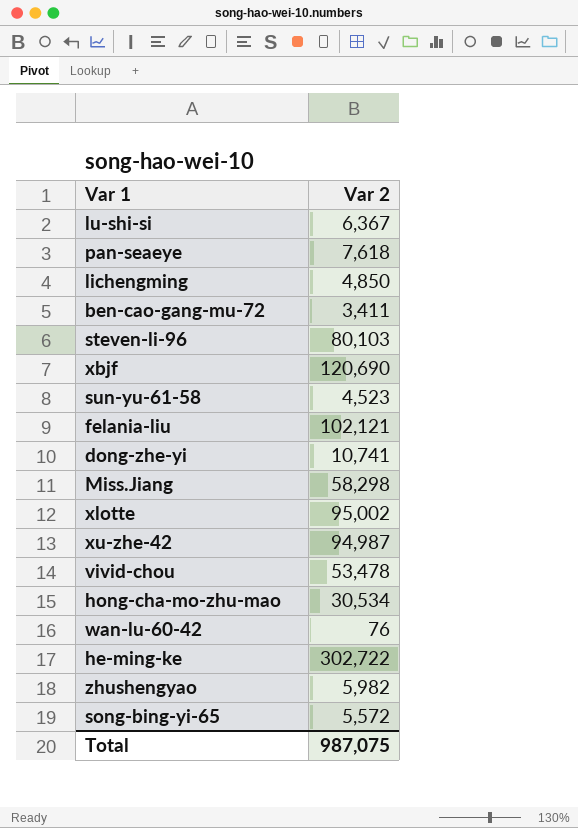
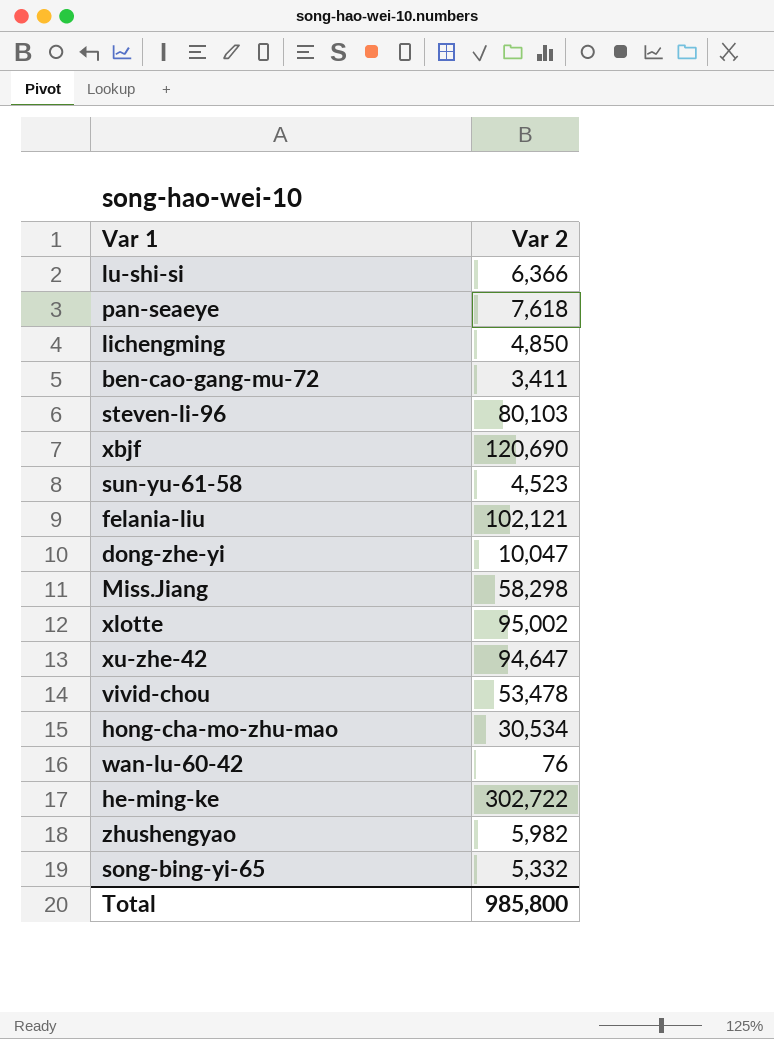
lu-shi-si | Var 2: 6,367 -> 6,366
dong-zhe-yi | Var 2: 10,741 -> 10,047
xu-zhe-42 | Var 2: 94,987 -> 94,647
song-bing-yi-65 | Var 2: 5,572 -> 5,332
Total | Var 2: 987,075 -> 985,800

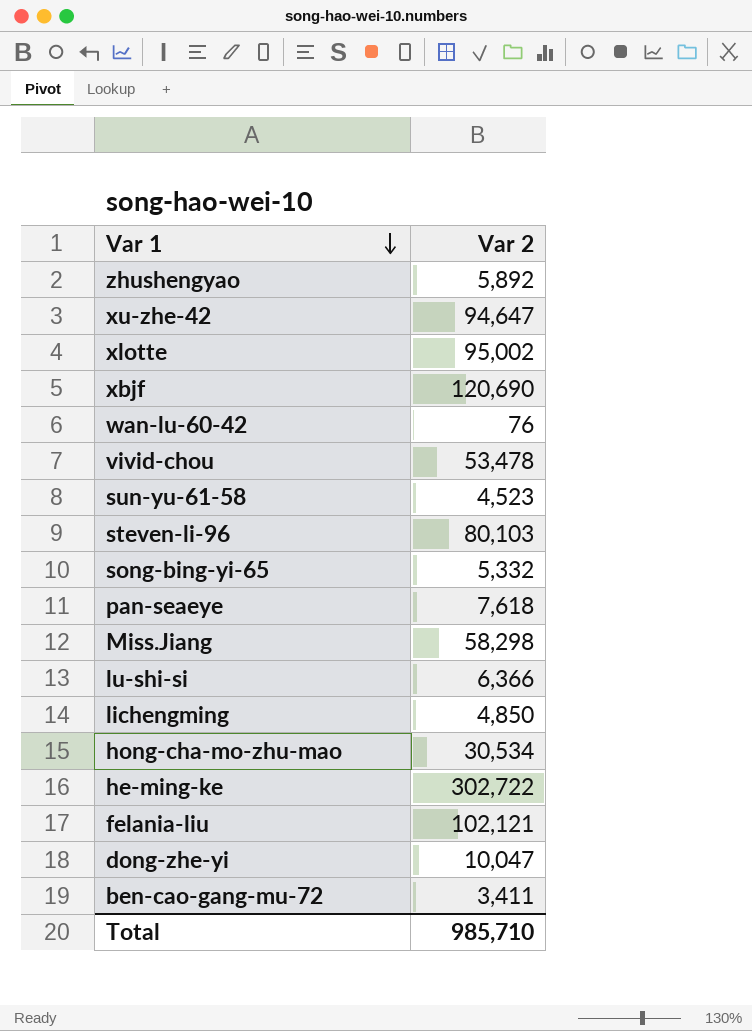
row order: none -> Var 1 descending
zhushengyao | Var 2: 5,982 -> 5,892
Total | Var 2: 985,800 -> 985,710

